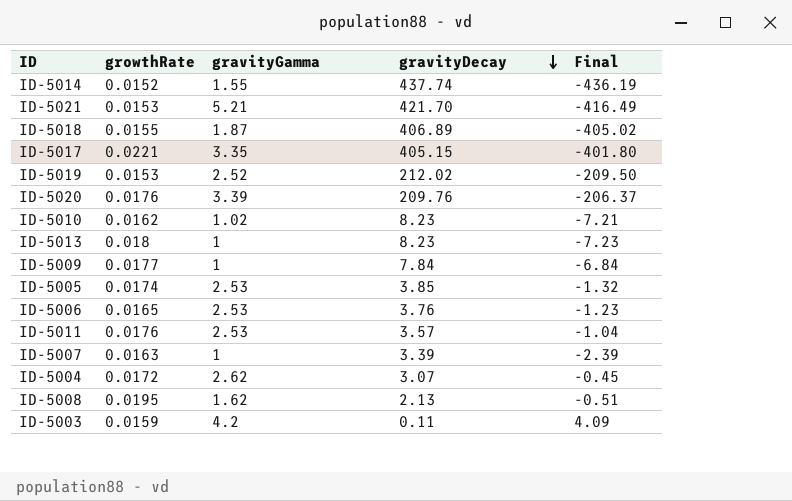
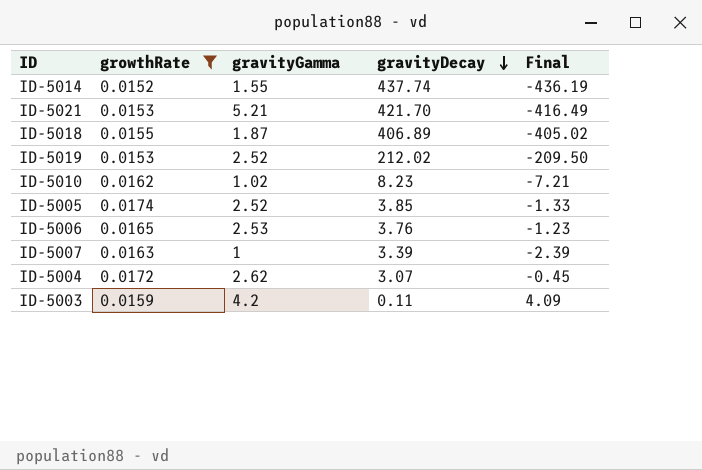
filter: none -> growthRate <= 0.0174
ID-5005 | gravityGamma: 2.53 -> 2.52
ID-5005 | Final: -1.32 -> -1.33

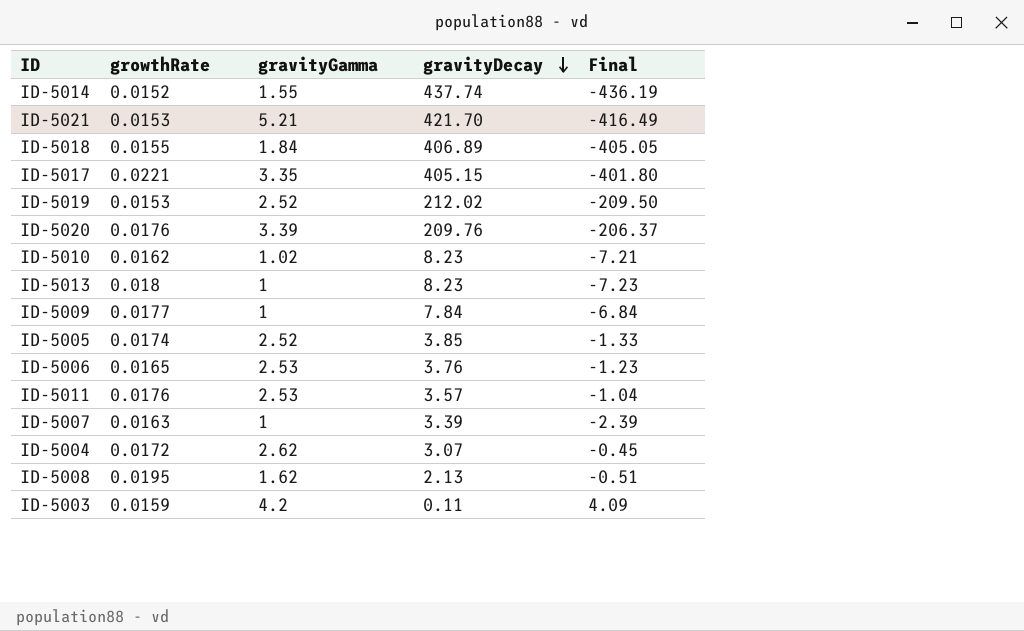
filter: growthRate <= 0.0174 -> none
ID-5018 | gravityGamma: 1.87 -> 1.84
ID-5018 | Final: -405.02 -> -405.05

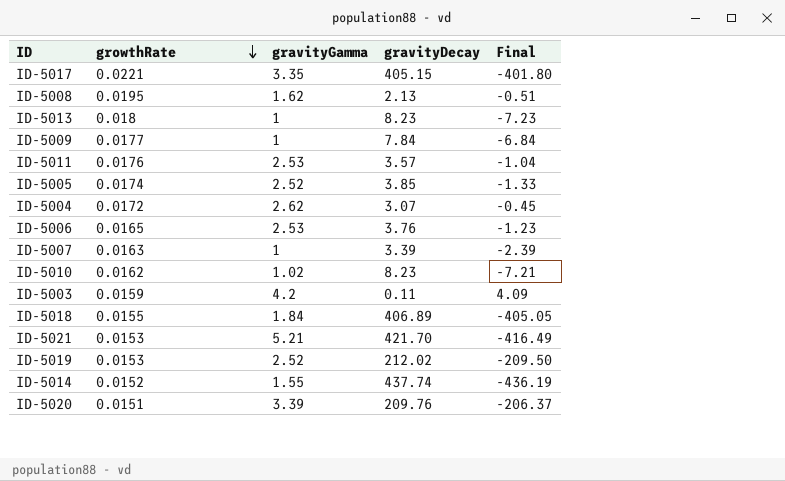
row order: gravityDecay descending -> growthRate descending
ID-5020 | growthRate: 0.0176 -> 0.0151

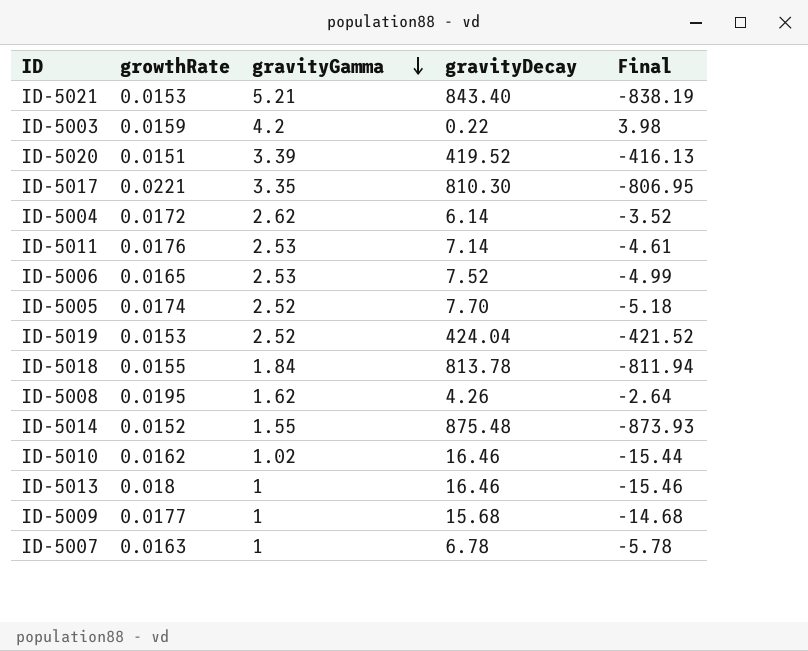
row order: growthRate descending -> gravityGamma descending
ID-5021 | gravityDecay: 421.70 -> 843.40
ID-5021 | Final: -416.49 -> -838.19
ID-5003 | gravityDecay: 0.11 -> 0.22
ID-5003 | Final: 4.09 -> 3.98
ID-5020 | gravityDecay: 209.76 -> 419.52
ID-5020 | Final: -206.37 -> -416.13
ID-5017 | gravityDecay: 405.15 -> 810.30
ID-5017 | Final: -401.80 -> -806.95
ID-5004 | gravityDecay: 3.07 -> 6.14
ID-5004 | Final: -0.45 -> -3.52
ID-5011 | gravityDecay: 3.57 -> 7.14
ID-5011 | Final: -1.04 -> -4.61
ID-5006 | gravityDecay: 3.76 -> 7.52
ID-5006 | Final: -1.23 -> -4.99
ID-5005 | gravityDecay: 3.85 -> 7.70
ID-5005 | Final: -1.33 -> -5.18
ID-5019 | gravityDecay: 212.02 -> 424.04
ID-5019 | Final: -209.50 -> -421.52
ID-5018 | gravityDecay: 406.89 -> 813.78
ID-5018 | Final: -405.05 -> -811.94
ID-5008 | gravityDecay: 2.13 -> 4.26
ID-5008 | Final: -0.51 -> -2.64
ID-5014 | gravityDecay: 437.74 -> 875.48
ID-5014 | Final: -436.19 -> -873.93
ID-5010 | gravityDecay: 8.23 -> 16.46
ID-5010 | Final: -7.21 -> -15.44
ID-5013 | gravityDecay: 8.23 -> 16.46
ID-5013 | Final: -7.23 -> -15.46
ID-5009 | gravityDecay: 7.84 -> 15.68
ID-5009 | Final: -6.84 -> -14.68
ID-5007 | gravityDecay: 3.39 -> 6.78
ID-5007 | Final: -2.39 -> -5.78

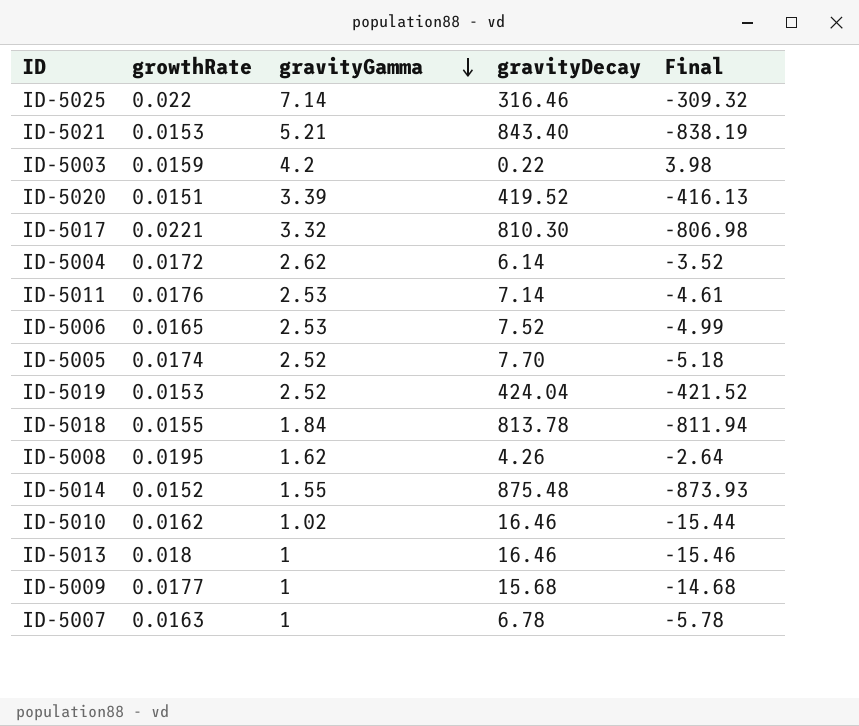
row ID-5025: none -> 0.022 | 7.14 | 316.46 | -309.32
ID-5017 | gravityGamma: 3.35 -> 3.32
ID-5017 | Final: -806.95 -> -806.98

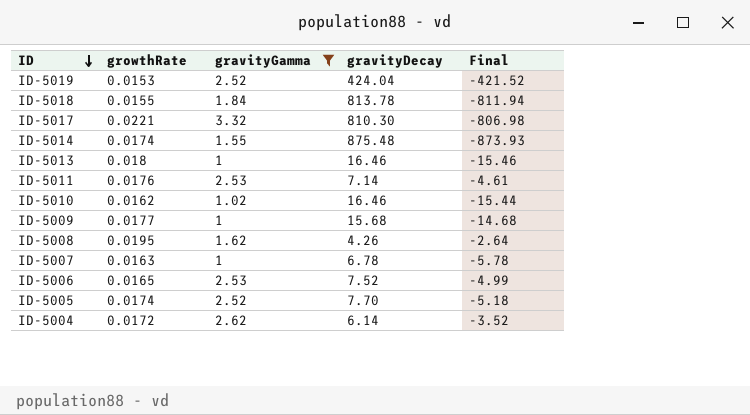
filter: none -> gravityGamma <= 3.32
row order: gravityGamma descending -> ID descending
ID-5014 | growthRate: 0.0152 -> 0.0174

